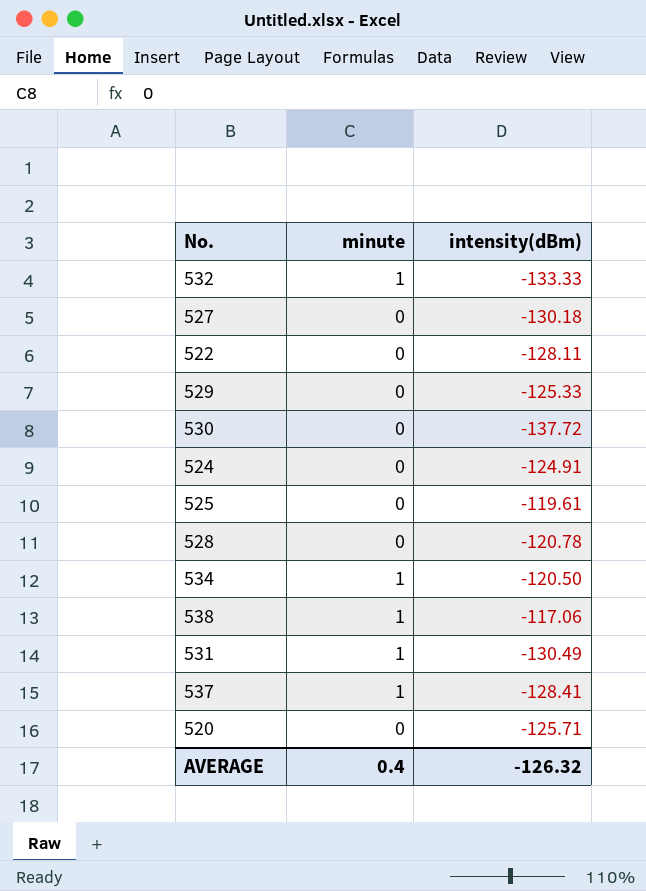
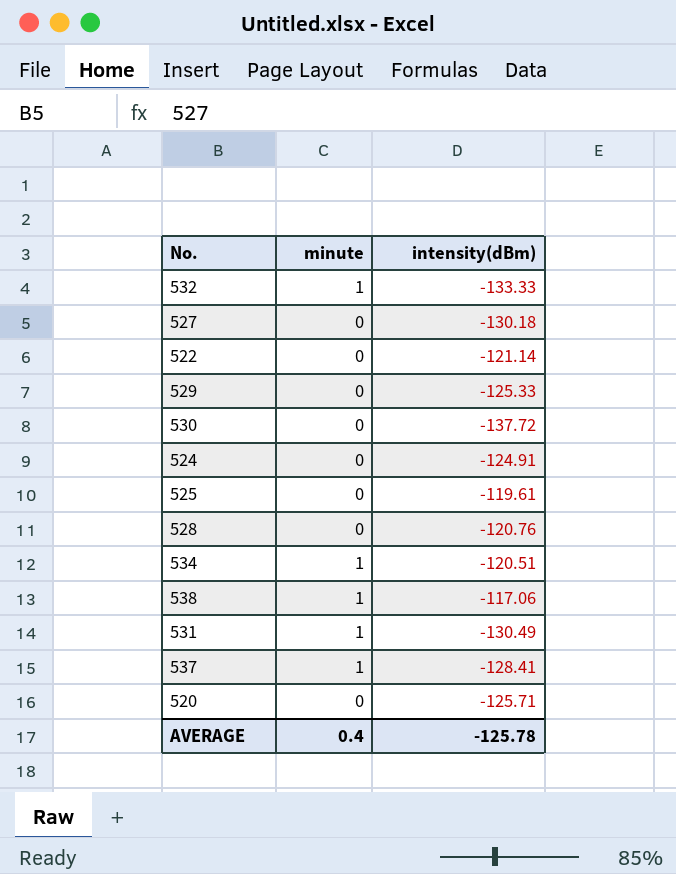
522 | intensity(dBm): -128.11 -> -121.14
528 | intensity(dBm): -120.78 -> -120.76
534 | intensity(dBm): -120.50 -> -120.51
AVERAGE | intensity(dBm): -126.32 -> -125.78

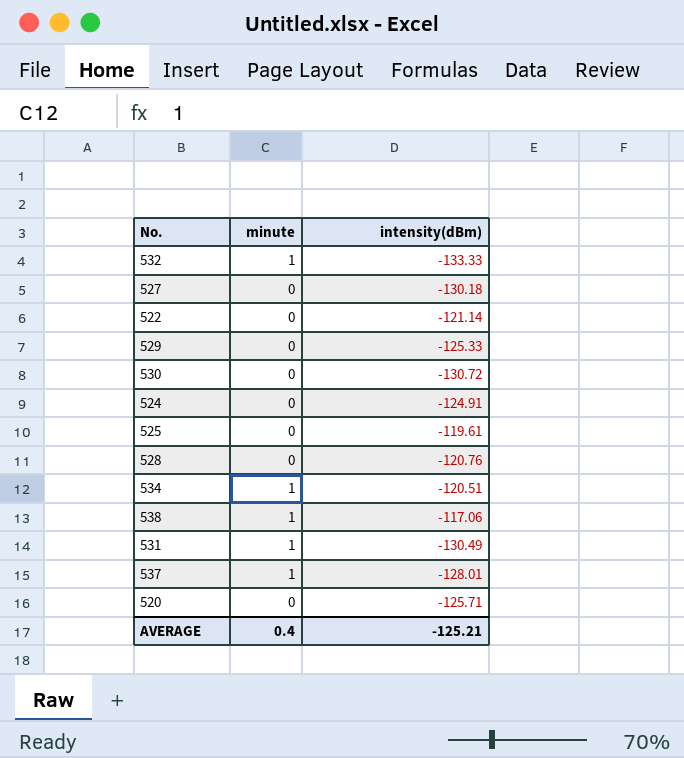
530 | intensity(dBm): -137.72 -> -130.72
537 | intensity(dBm): -128.41 -> -128.01
AVERAGE | intensity(dBm): -125.78 -> -125.21

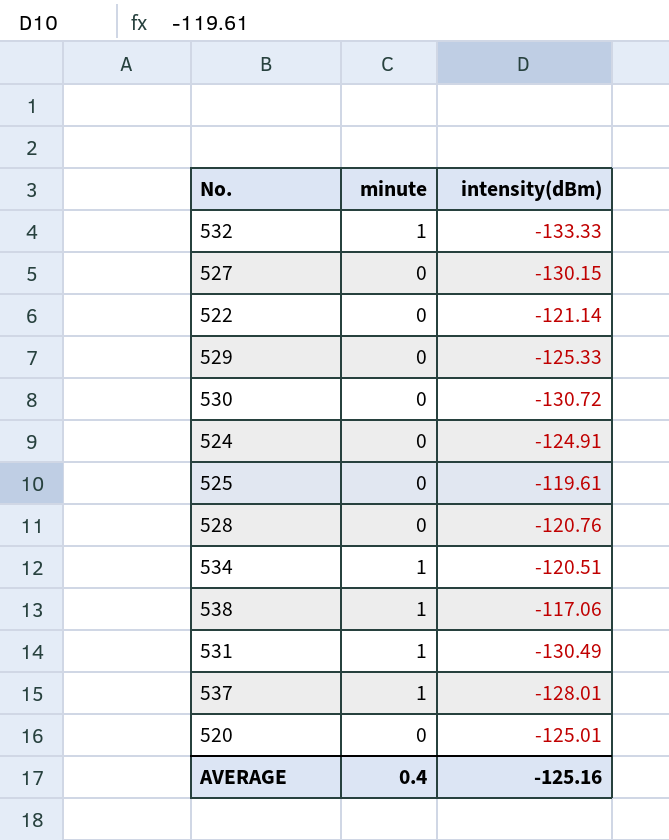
527 | intensity(dBm): -130.18 -> -130.15
520 | intensity(dBm): -125.71 -> -125.01
AVERAGE | intensity(dBm): -125.21 -> -125.16

